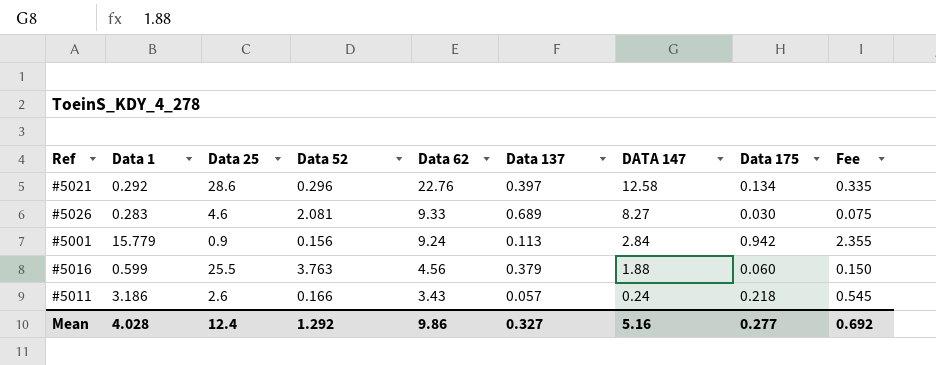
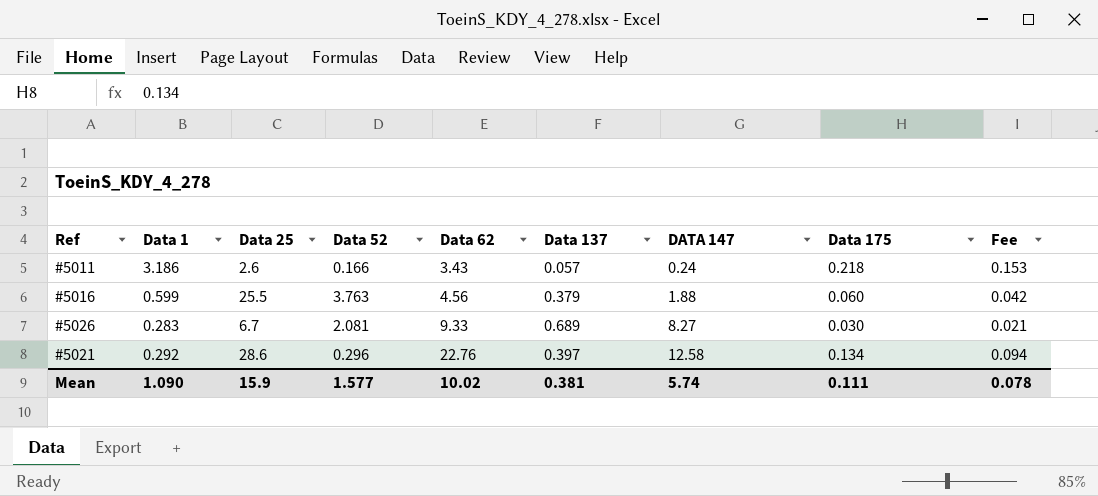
row order: Data 62 descending -> Data 62 ascending
column Fee | formula: [Data 175] * 2.5 -> [Data 175] * 0.7
row #5001: 15.779 | 0.9 | 0.156 | 9.24 | 0.113 | 2.84 | 0.942 | 2.355 -> none
#5026 | Data 25: 4.6 -> 6.7
Mean | Data 1: 4.028 -> 1.090
Mean | Data 25: 12.4 -> 15.9
Mean | Data 52: 1.292 -> 1.577
Mean | Data 62: 9.86 -> 10.02
Mean | Data 137: 0.327 -> 0.381
Mean | DATA 147: 5.16 -> 5.74
Mean | Data 175: 0.277 -> 0.111
Mean | Fee: 0.692 -> 0.078

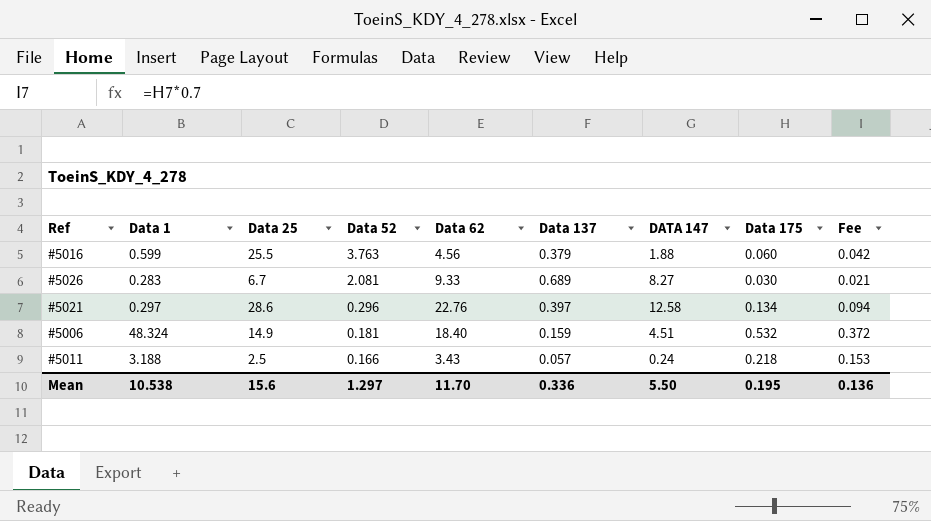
row order: Data 62 ascending -> Data 52 descending
#5021 | Data 1: 0.292 -> 0.297
row #5006: none -> 48.324 | 14.9 | 0.181 | 18.40 | 0.159 | 4.51 | 0.532 | 0.372
#5011 | Data 1: 3.186 -> 3.188
#5011 | Data 25: 2.6 -> 2.5
Mean | Data 1: 1.090 -> 10.538
Mean | Data 25: 15.9 -> 15.6
Mean | Data 52: 1.577 -> 1.297
Mean | Data 62: 10.02 -> 11.70
Mean | Data 137: 0.381 -> 0.336
Mean | DATA 147: 5.74 -> 5.50
Mean | Data 175: 0.111 -> 0.195
Mean | Fee: 0.078 -> 0.136

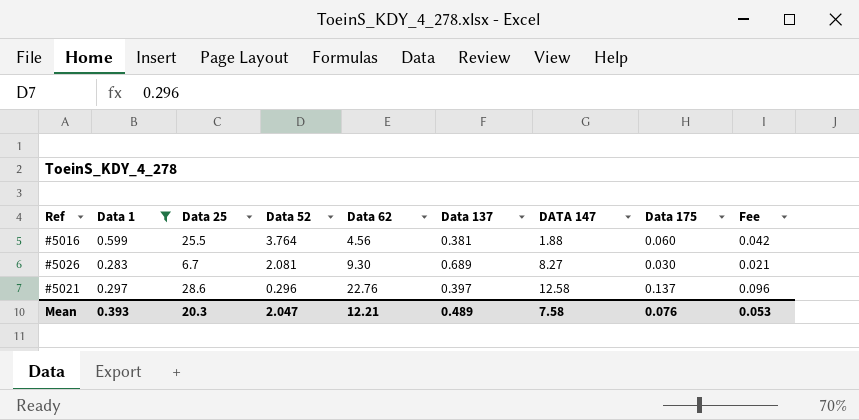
filter: none -> Data 1 <= 0.599
#5016 | Data 52: 3.763 -> 3.764
#5016 | Data 137: 0.379 -> 0.381
#5026 | Data 62: 9.33 -> 9.30
#5021 | Data 175: 0.134 -> 0.137
#5021 | Fee: 0.094 -> 0.096
Mean | Data 1: 10.538 -> 0.393
Mean | Data 25: 15.6 -> 20.3
Mean | Data 52: 1.297 -> 2.047
Mean | Data 62: 11.70 -> 12.21
Mean | Data 137: 0.336 -> 0.489
Mean | DATA 147: 5.50 -> 7.58
Mean | Data 175: 0.195 -> 0.076
Mean | Fee: 0.136 -> 0.053

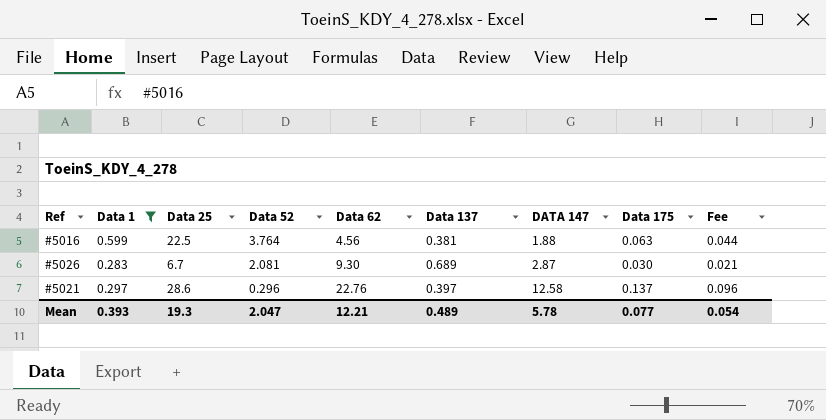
#5016 | Data 25: 25.5 -> 22.5
#5016 | Data 175: 0.060 -> 0.063
#5016 | Fee: 0.042 -> 0.044
#5026 | DATA 147: 8.27 -> 2.87
Mean | Data 25: 20.3 -> 19.3
Mean | DATA 147: 7.58 -> 5.78
Mean | Data 175: 0.076 -> 0.077
Mean | Fee: 0.053 -> 0.054

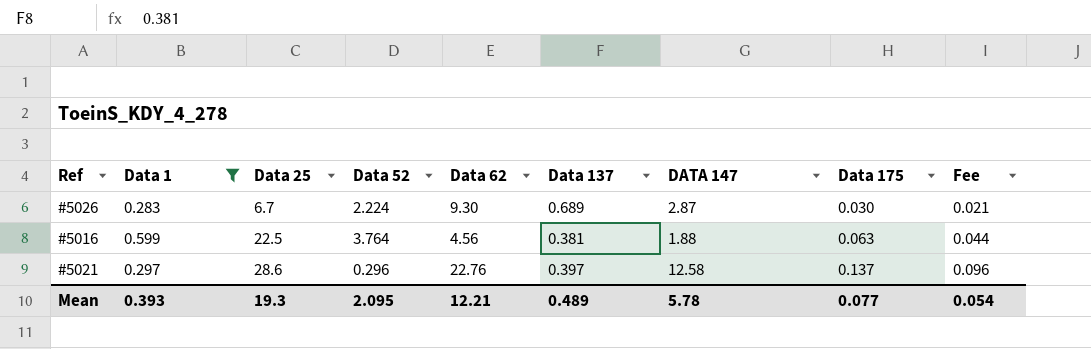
row order: Data 52 descending -> Data 25 ascending
#5026 | Data 52: 2.081 -> 2.224
Mean | Data 52: 2.047 -> 2.095

